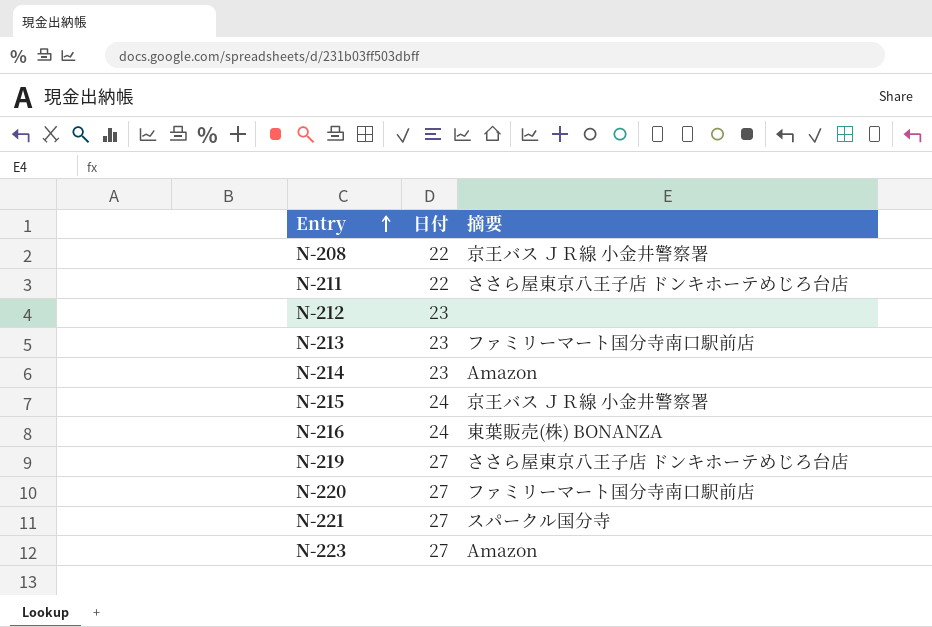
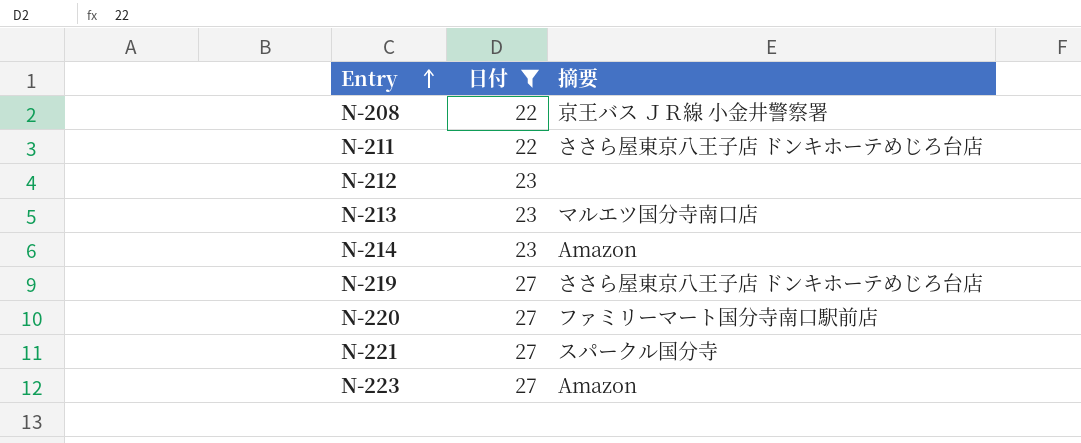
filter: none -> 日付 != 24
N-213 | 摘要: ファミリーマート国分寺南口駅前店 -> マルエツ国分寺南口店

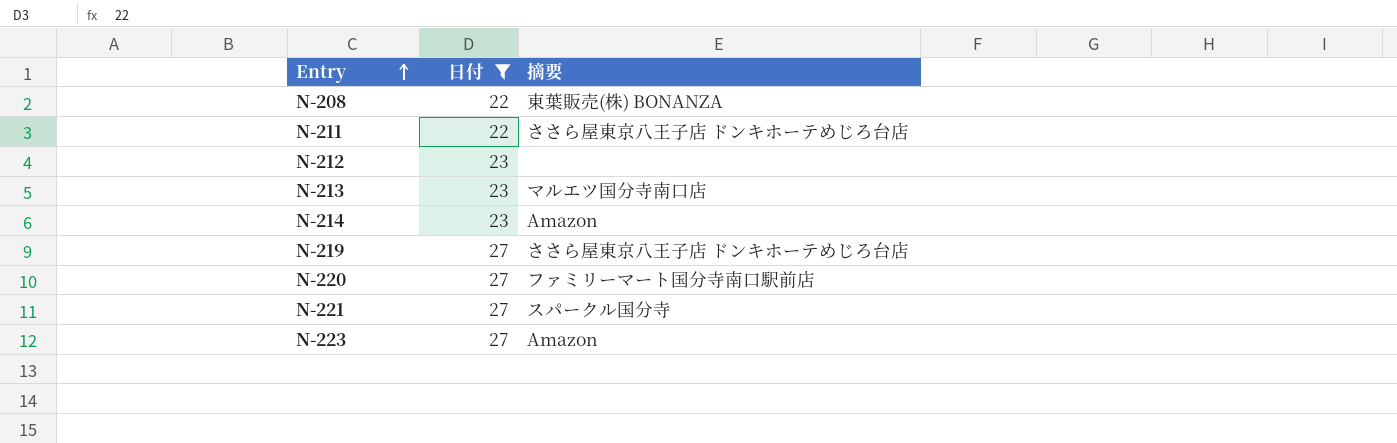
N-208 | 摘要: 京王バス ＪＲ線 小金井警察署 -> 東葉販売(株) BONANZA

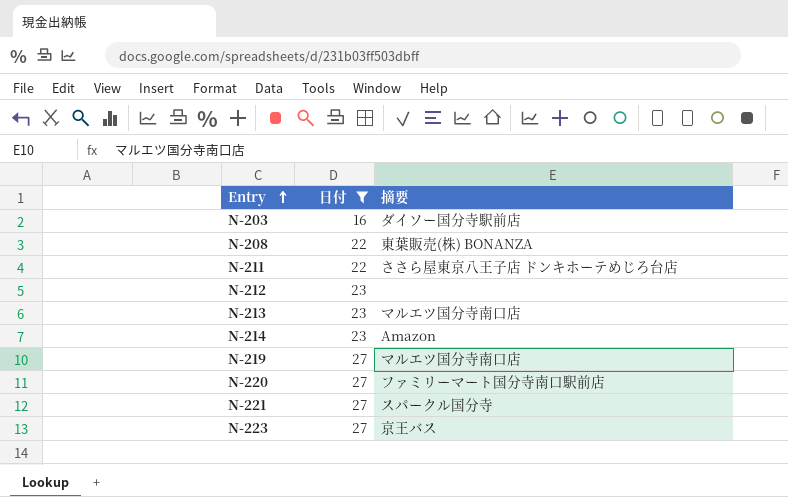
row N-203: none -> 16 | ダイソー国分寺駅前店
N-219 | 摘要: ささら屋東京八王子店 ドンキホーテめじろ台店 -> マルエツ国分寺南口店
N-223 | 摘要: Amazon -> 京王バス

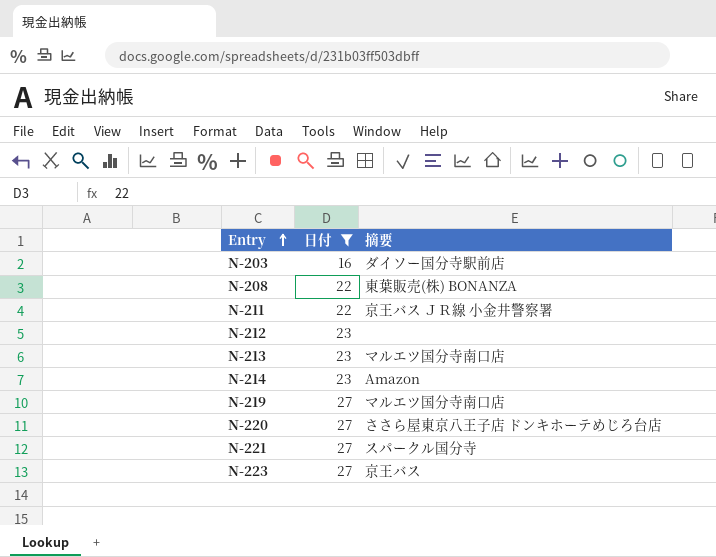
N-211 | 摘要: ささら屋東京八王子店 ドンキホーテめじろ台店 -> 京王バス ＪＲ線 小金井警察署
N-220 | 摘要: ファミリーマート国分寺南口駅前店 -> ささら屋東京八王子店 ドンキホーテめじろ台店

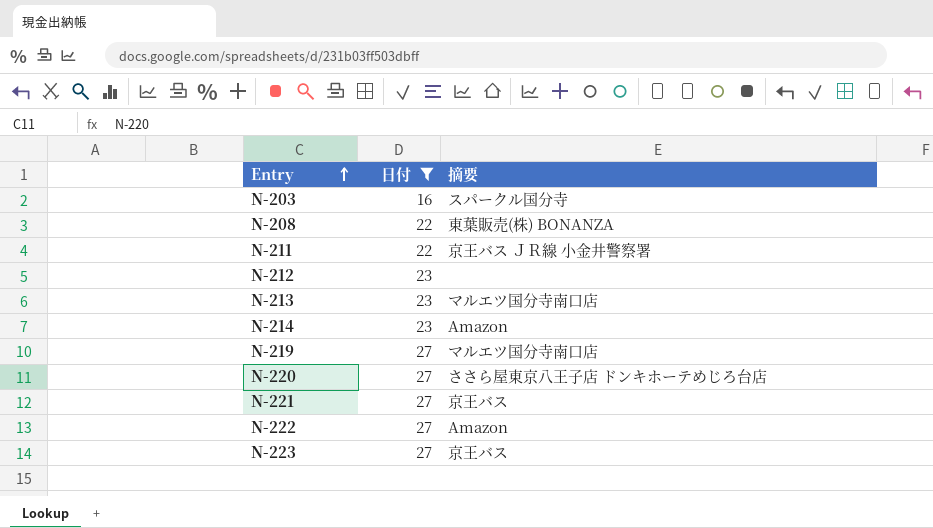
N-203 | 摘要: ダイソー国分寺駅前店 -> スパークル国分寺
N-221 | 摘要: スパークル国分寺 -> 京王バス
row N-222: none -> 27 | Amazon

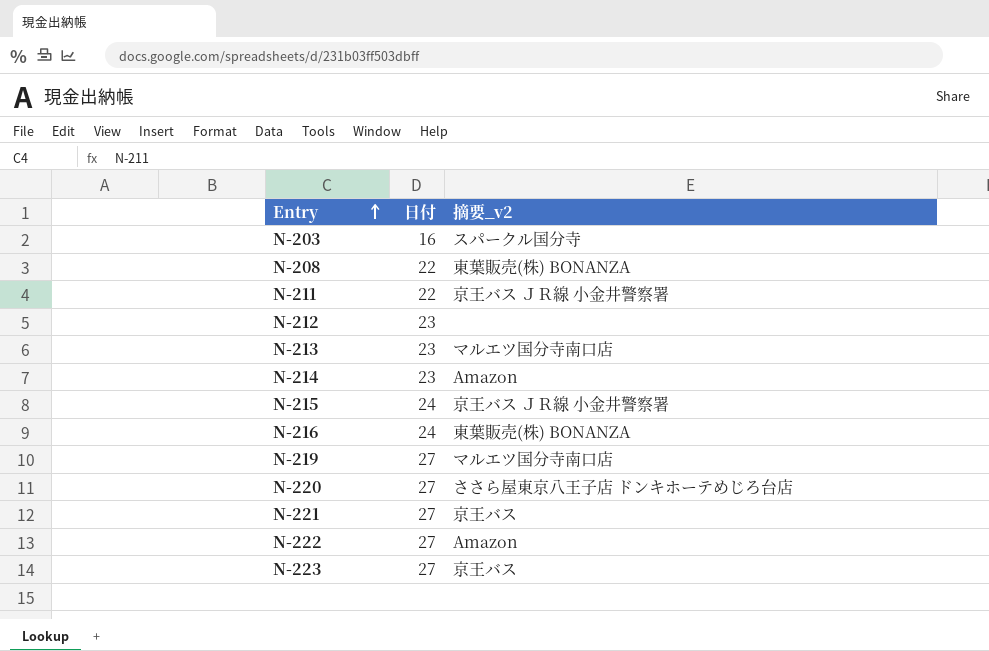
filter: 日付 != 24 -> none
column name: 摘要 -> 摘要_v2

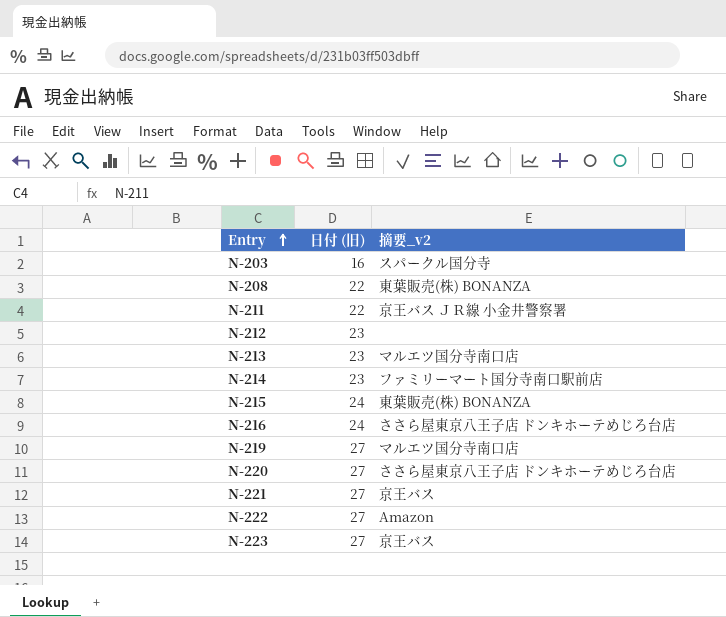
column name: 日付 -> 日付 (旧)
N-214 | 摘要_v2: Amazon -> ファミリーマート国分寺南口駅前店
N-215 | 摘要_v2: 京王バス ＪＲ線 小金井警察署 -> 東葉販売(株) BONANZA
N-216 | 摘要_v2: 東葉販売(株) BONANZA -> ささら屋東京八王子店 ドンキホーテめじろ台店

